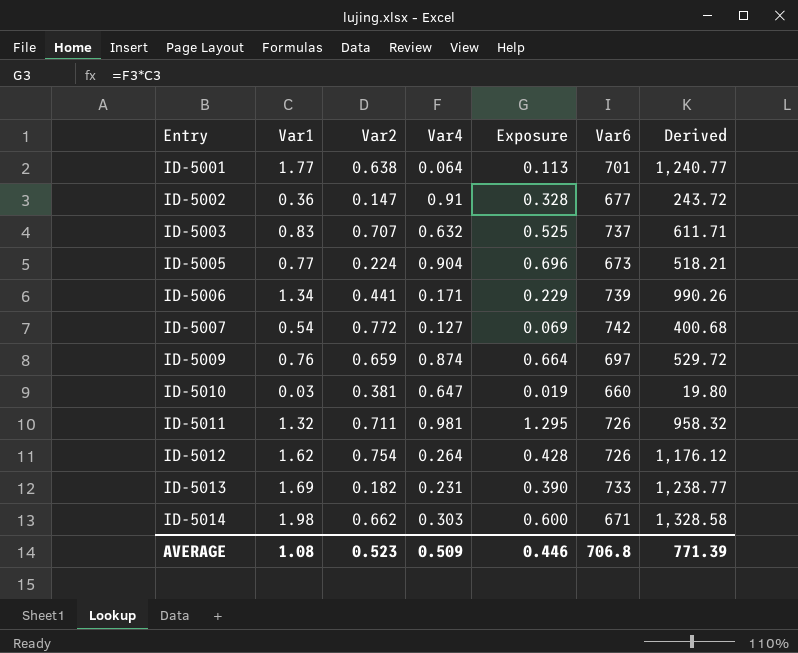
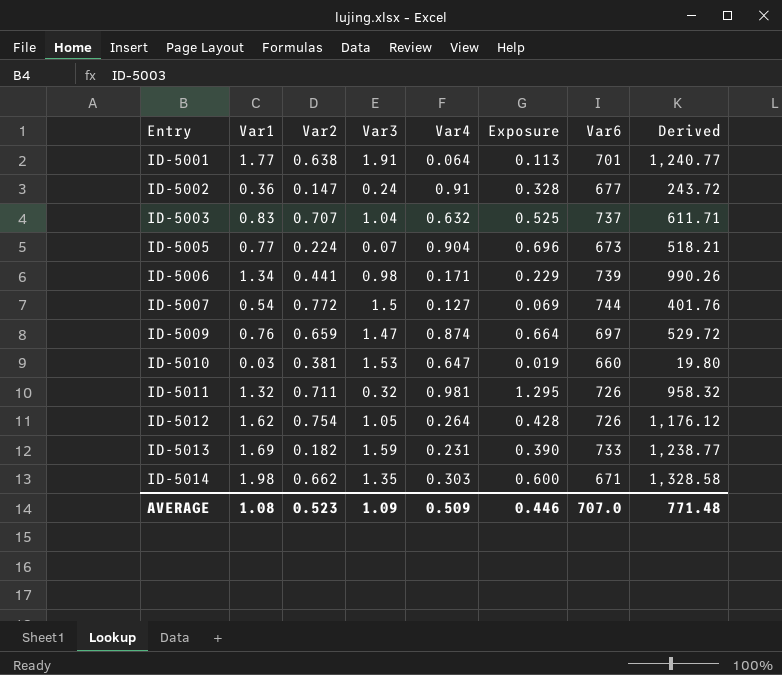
column Var3 | position: none -> 4
ID-5007 | Var6: 742 -> 744
ID-5007 | Derived: 400.68 -> 401.76
AVERAGE | Var6: 706.8 -> 707.0
AVERAGE | Derived: 771.39 -> 771.48

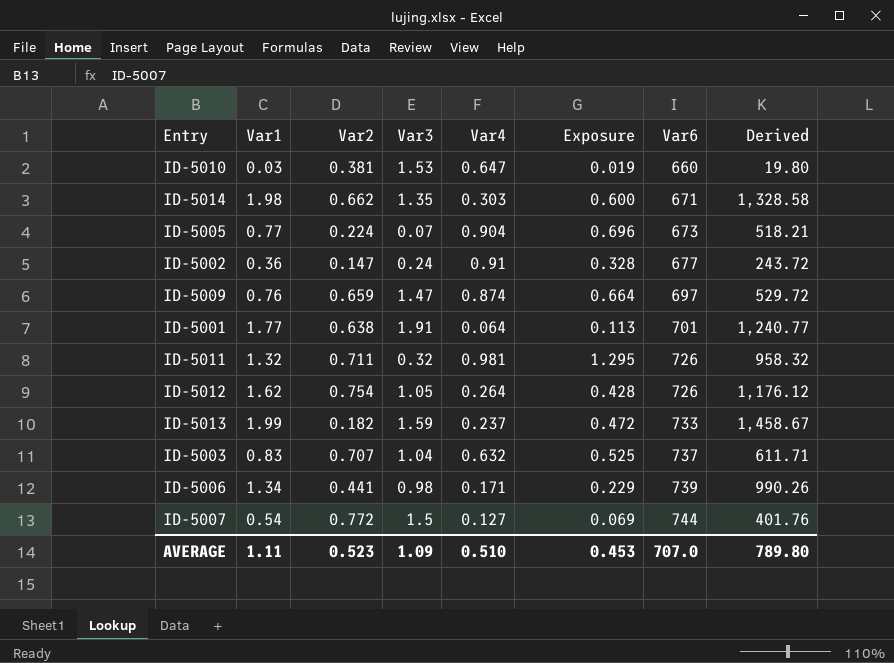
row order: Entry ascending -> Var6 ascending
ID-5013 | Var1: 1.69 -> 1.99
ID-5013 | Var4: 0.231 -> 0.237
ID-5013 | Exposure: 0.390 -> 0.472
ID-5013 | Derived: 1,238.77 -> 1,458.67
AVERAGE | Var1: 1.08 -> 1.11
AVERAGE | Var4: 0.509 -> 0.510
AVERAGE | Exposure: 0.446 -> 0.453
AVERAGE | Derived: 771.48 -> 789.80

